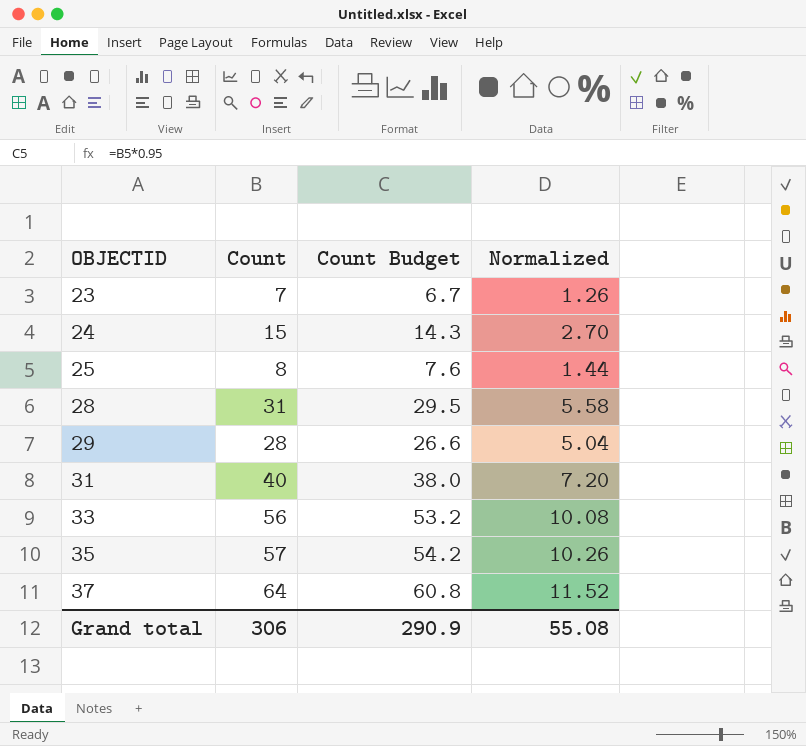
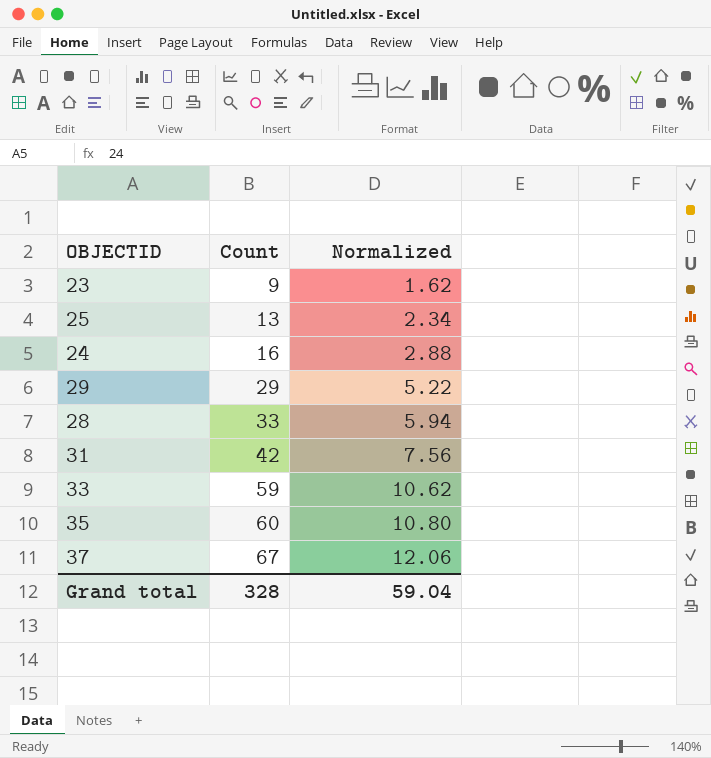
row order: OBJECTID ascending -> Count ascending
column Count Budget | formula: [Count] * 0.95 -> none
23 | Count: 7 -> 9
23 | Normalized: 1.26 -> 1.62
25 | Count: 8 -> 13
25 | Normalized: 1.44 -> 2.34
24 | Count: 15 -> 16
24 | Normalized: 2.70 -> 2.88
29 | Count: 28 -> 29
29 | Normalized: 5.04 -> 5.22
28 | Count: 31 -> 33
28 | Normalized: 5.58 -> 5.94
31 | Count: 40 -> 42
31 | Normalized: 7.20 -> 7.56
33 | Count: 56 -> 59
33 | Normalized: 10.08 -> 10.62
35 | Count: 57 -> 60
35 | Normalized: 10.26 -> 10.80
37 | Count: 64 -> 67
37 | Normalized: 11.52 -> 12.06
Grand total | Count: 306 -> 328
Grand total | Normalized: 55.08 -> 59.04

